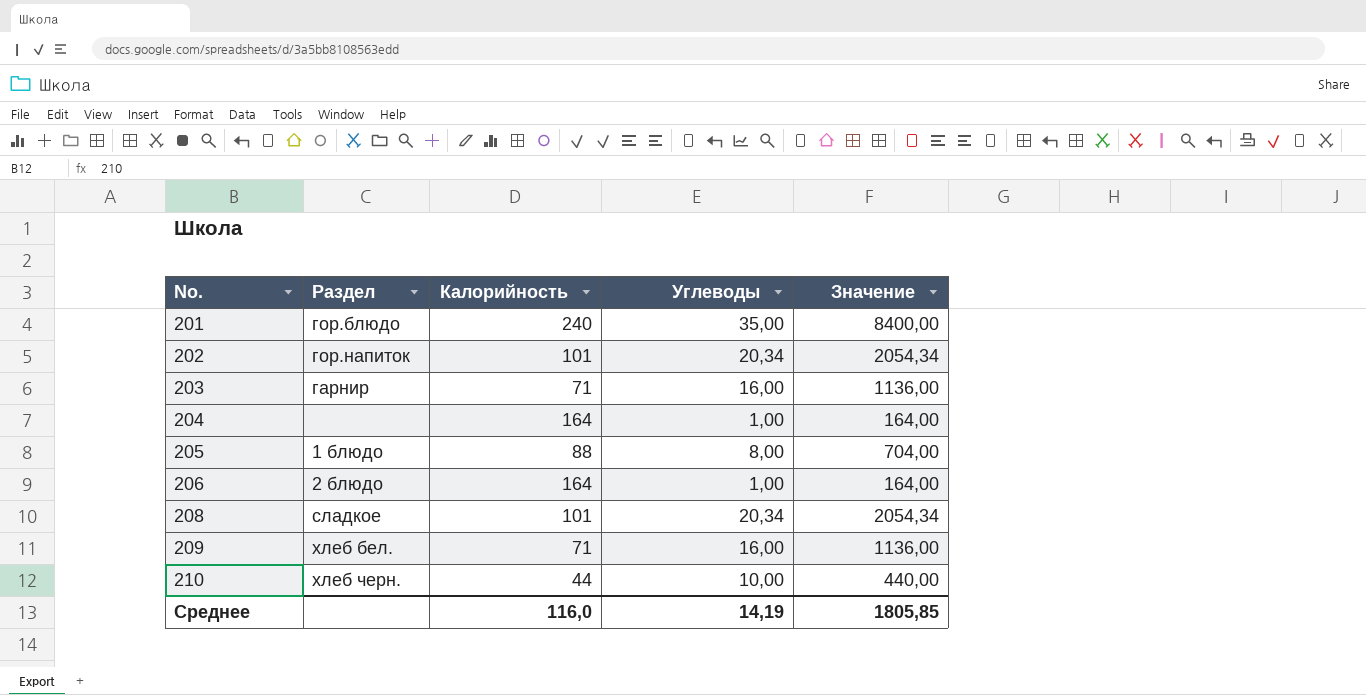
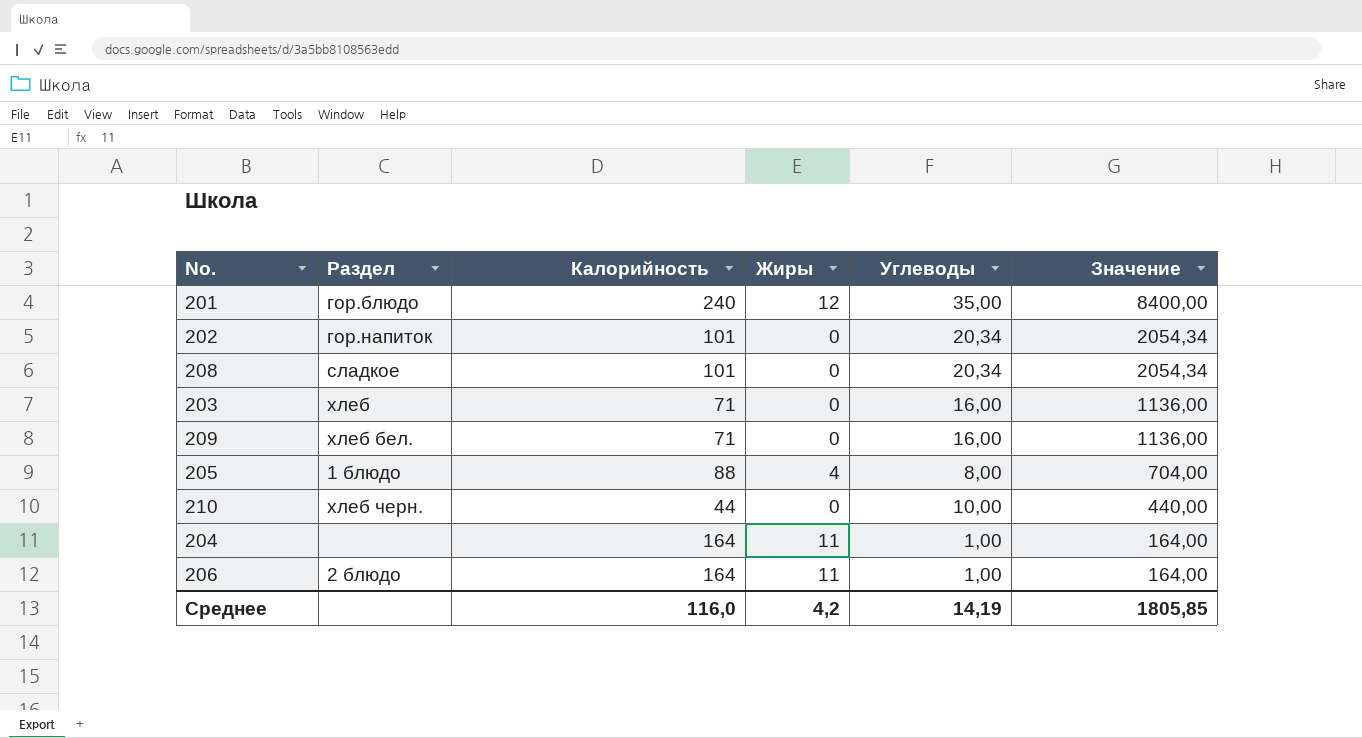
row order: No. ascending -> Значение descending
column Жиры | position: none -> 4
203 | Раздел: гарнир -> хлеб

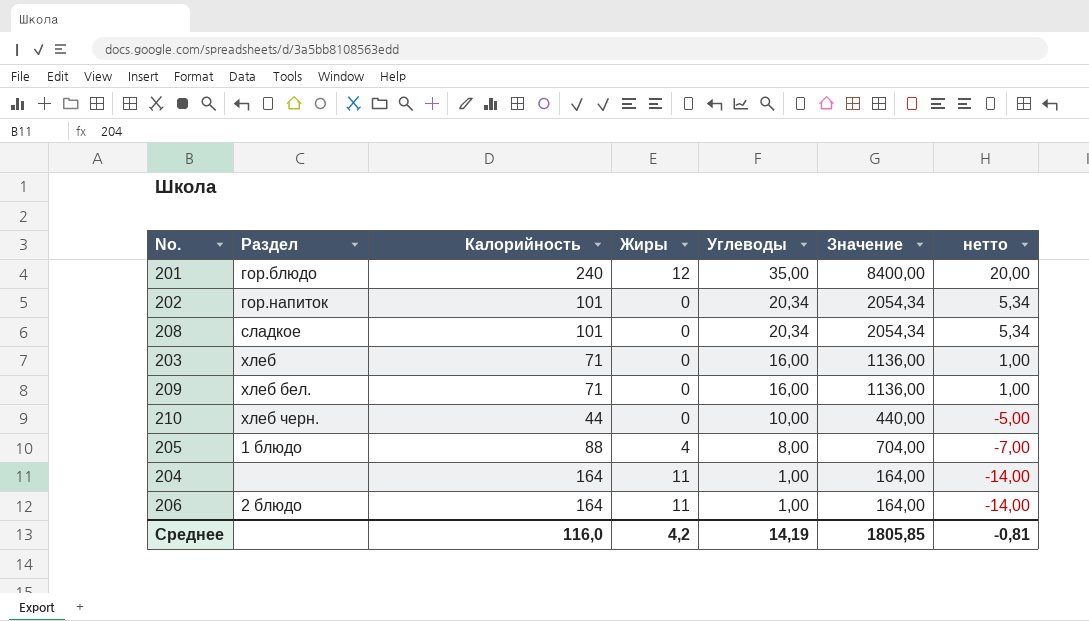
row order: Значение descending -> Углеводы descending
column нетто | formula: none -> [Углеводы] - 15

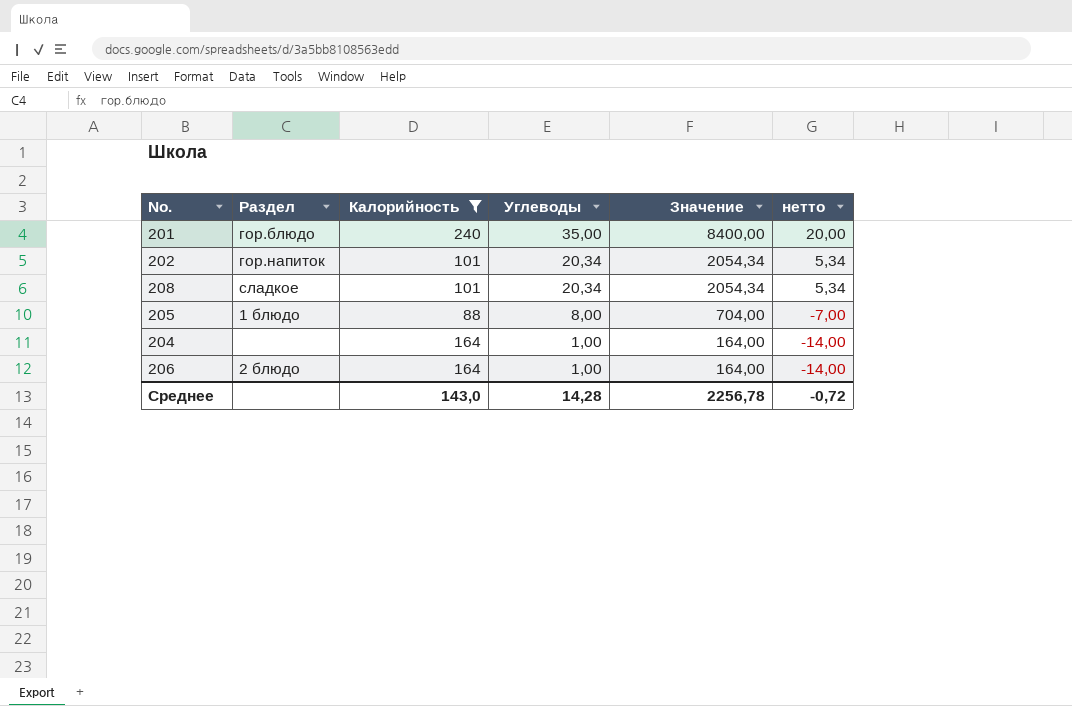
filter: none -> Калорийность >= 88
column Жиры | position: 4 -> none
Среднее | Калорийность: 116,0 -> 143,0
Среднее | Углеводы: 14,19 -> 14,28
Среднее | Значение: 1805,85 -> 2256,78
Среднее | нетто: -0,81 -> -0,72

